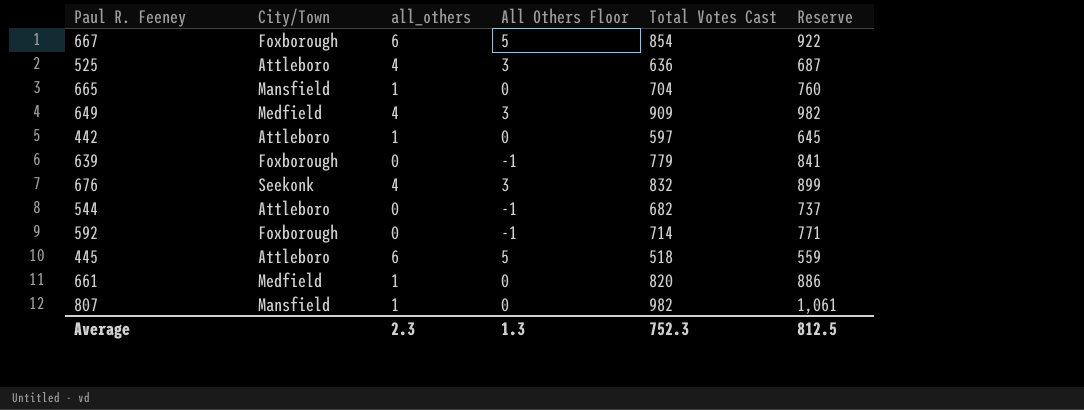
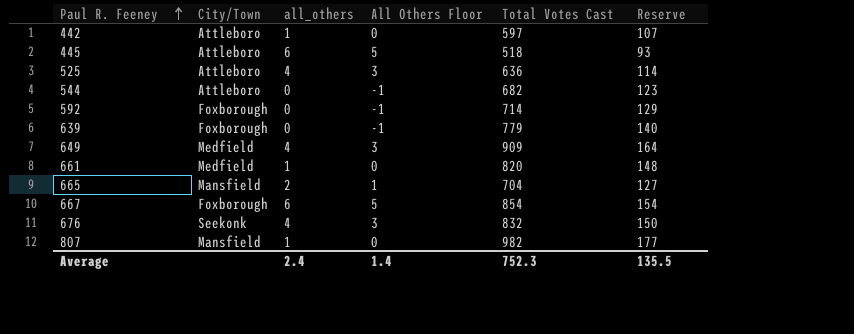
row order: none -> Paul R. Feeney ascending
column Reserve | formula: [Total Votes Cast] * 1.08 -> [Total Votes Cast] * 0.18
665 | all_others: 1 -> 2
665 | All Others Floor: 0 -> 1
Average | all_others: 2.3 -> 2.4
Average | All Others Floor: 1.3 -> 1.4
Average | Reserve: 812.5 -> 135.5

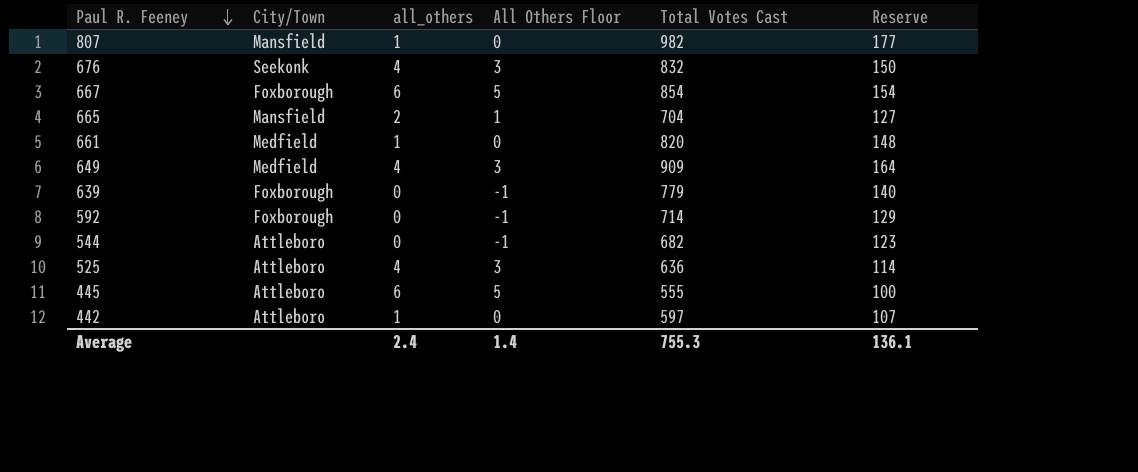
row order: Paul R. Feeney ascending -> Paul R. Feeney descending
445 | Total Votes Cast: 518 -> 555
445 | Reserve: 93 -> 100
Average | Total Votes Cast: 752.3 -> 755.3
Average | Reserve: 135.5 -> 136.1

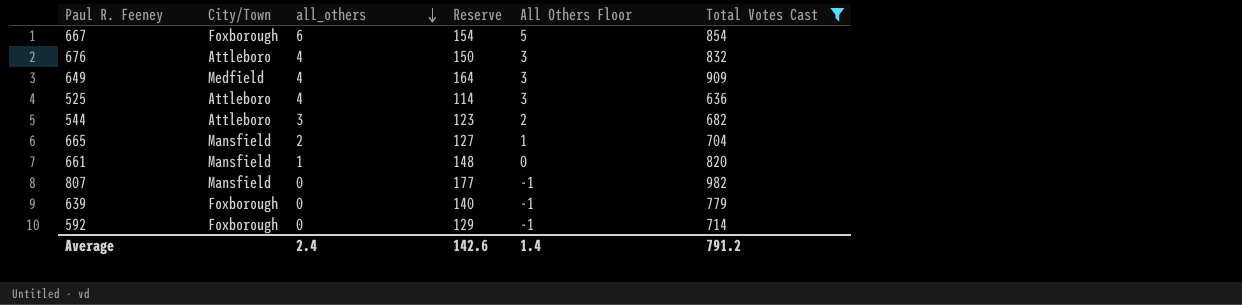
filter: none -> Total Votes Cast >= 636
row order: Paul R. Feeney descending -> all_others descending
column Reserve | position: 6 -> 4
676 | City/Town: Seekonk -> Attleboro
544 | all_others: 0 -> 3
544 | All Others Floor: -1 -> 2
661 | City/Town: Medfield -> Mansfield
807 | all_others: 1 -> 0
807 | All Others Floor: 0 -> -1
Average | Reserve: 136.1 -> 142.6
Average | Total Votes Cast: 755.3 -> 791.2

